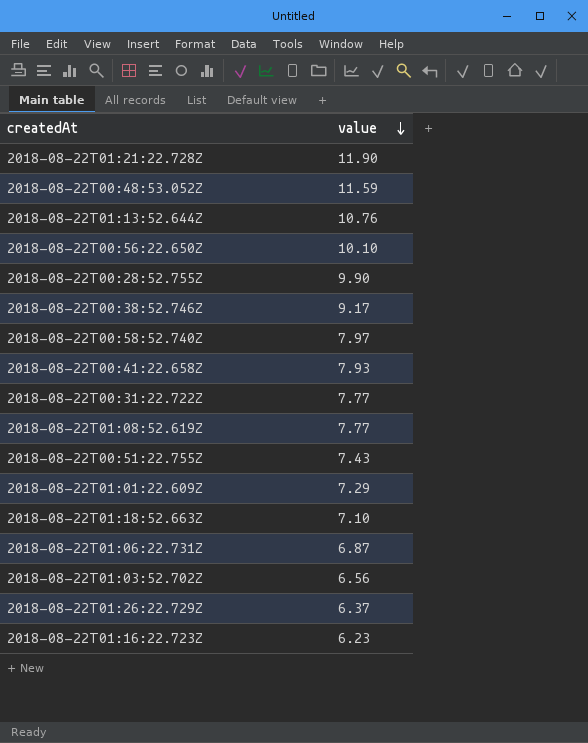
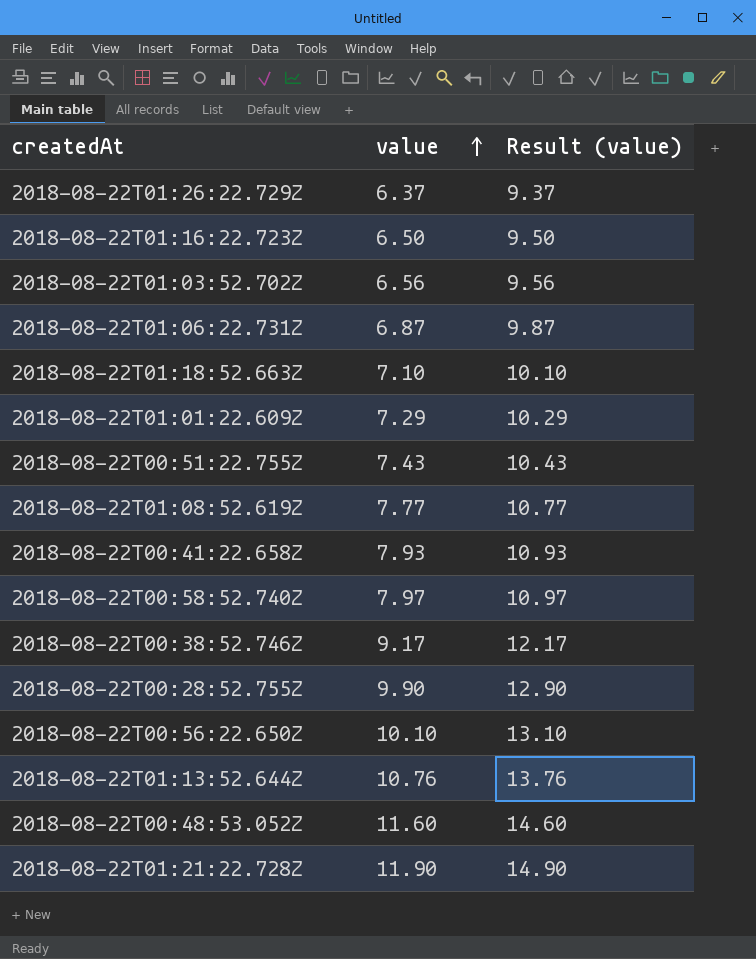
row order: value descending -> value ascending
column Result (value) | formula: none -> [value] + 3
row 2018-08-22T00:31:22.722Z: 7.77 -> none
2018-08-22T01:16:22.723Z | value: 6.23 -> 6.50
2018-08-22T00:48:53.052Z | value: 11.59 -> 11.60

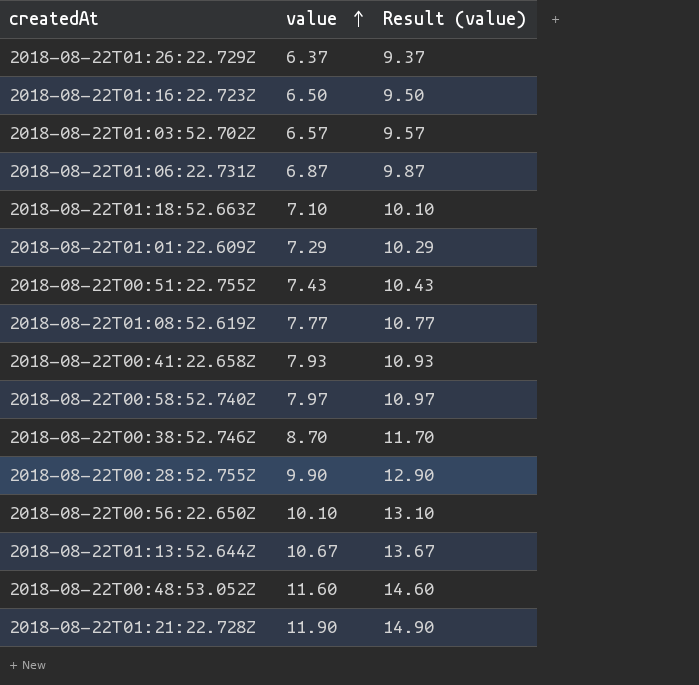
2018-08-22T01:03:52.702Z | value: 6.56 -> 6.57
2018-08-22T01:03:52.702Z | Result (value): 9.56 -> 9.57
2018-08-22T00:38:52.746Z | value: 9.17 -> 8.70
2018-08-22T00:38:52.746Z | Result (value): 12.17 -> 11.70
2018-08-22T01:13:52.644Z | value: 10.76 -> 10.67
2018-08-22T01:13:52.644Z | Result (value): 13.76 -> 13.67

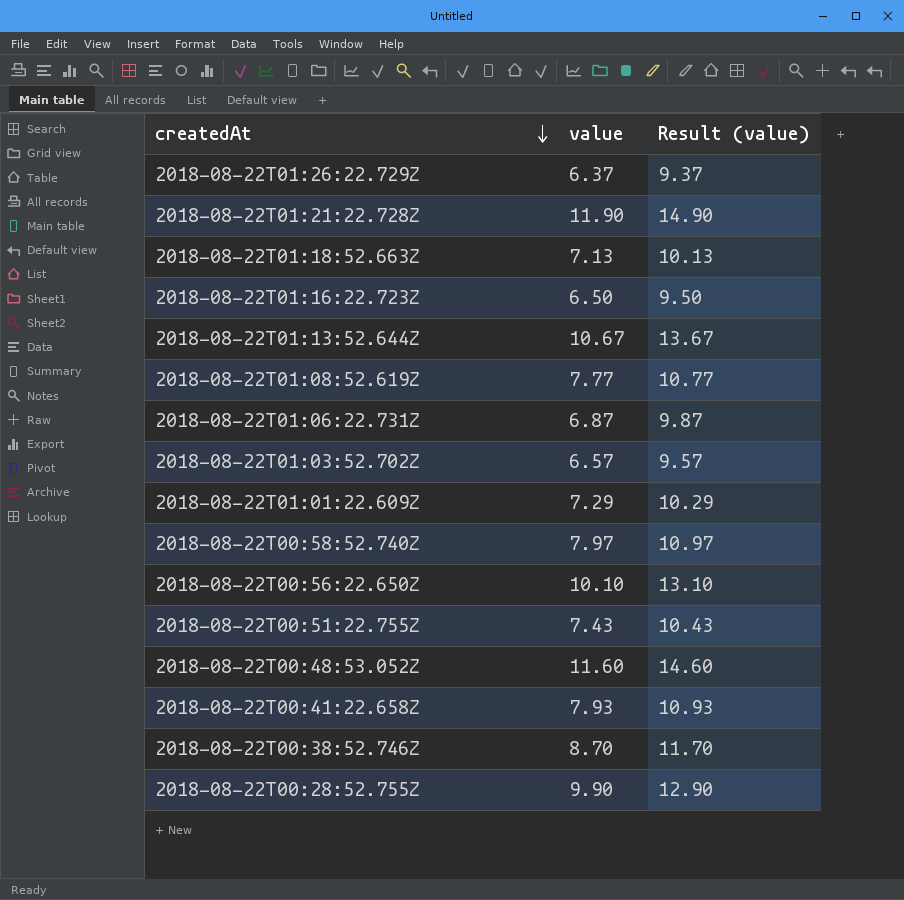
row order: value ascending -> createdAt descending
2018-08-22T01:18:52.663Z | value: 7.10 -> 7.13
2018-08-22T01:18:52.663Z | Result (value): 10.10 -> 10.13

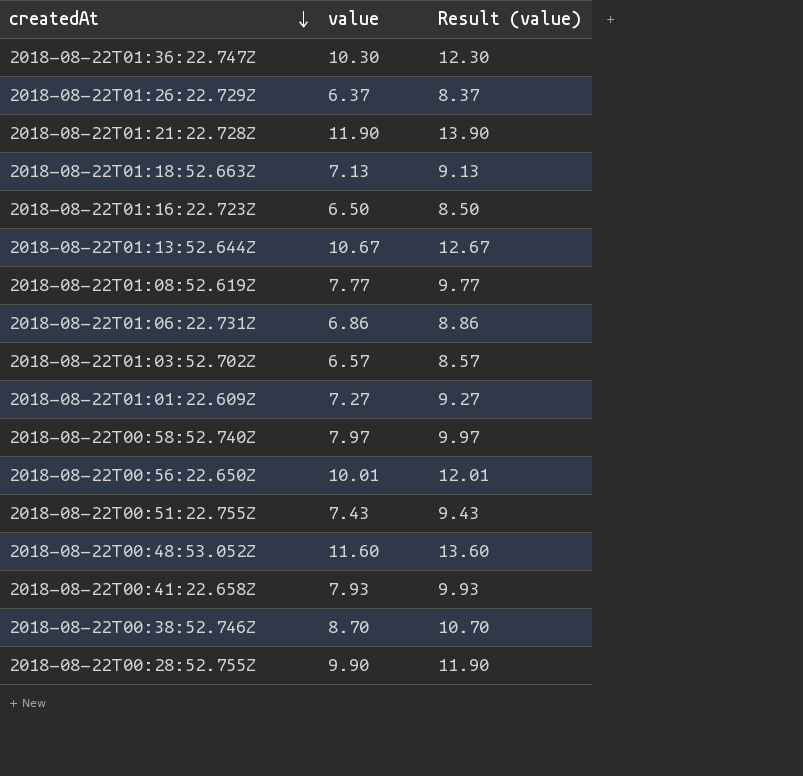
column Result (value) | formula: [value] + 3 -> [value] + 2
row 2018-08-22T01:36:22.747Z: none -> 10.30 | 12.30
2018-08-22T01:06:22.731Z | value: 6.87 -> 6.86
2018-08-22T01:01:22.609Z | value: 7.29 -> 7.27
2018-08-22T00:56:22.650Z | value: 10.10 -> 10.01

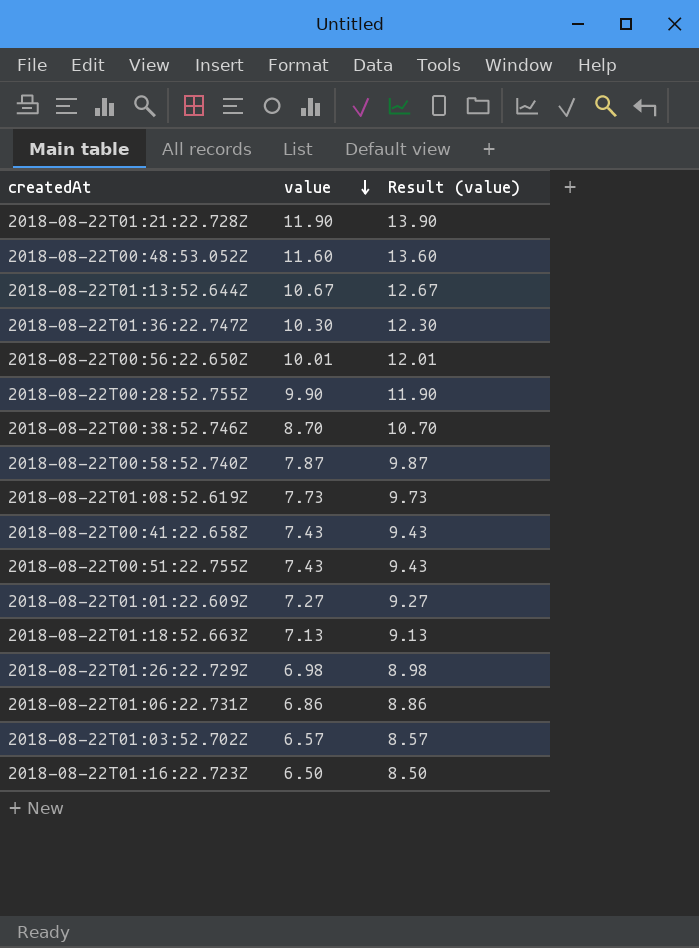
row order: createdAt descending -> value descending
2018-08-22T00:58:52.740Z | value: 7.97 -> 7.87
2018-08-22T00:58:52.740Z | Result (value): 9.97 -> 9.87
2018-08-22T01:08:52.619Z | value: 7.77 -> 7.73
2018-08-22T01:08:52.619Z | Result (value): 9.77 -> 9.73
2018-08-22T00:41:22.658Z | value: 7.93 -> 7.43
2018-08-22T00:41:22.658Z | Result (value): 9.93 -> 9.43
2018-08-22T01:26:22.729Z | value: 6.37 -> 6.98
2018-08-22T01:26:22.729Z | Result (value): 8.37 -> 8.98

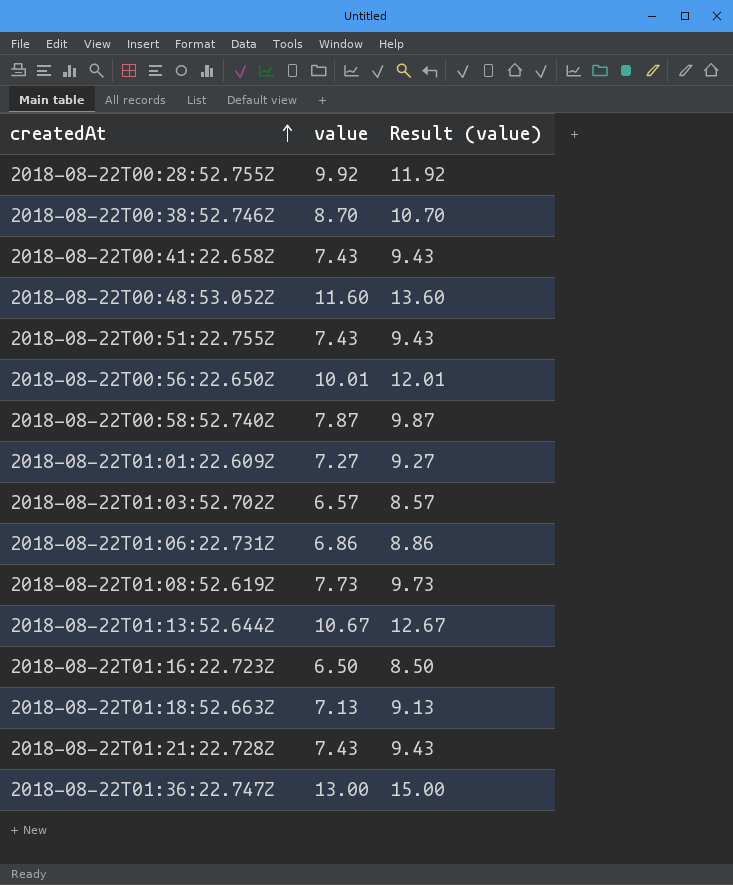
row order: value descending -> createdAt ascending
row 2018-08-22T01:26:22.729Z: 6.98 | 8.98 -> none
2018-08-22T00:28:52.755Z | value: 9.90 -> 9.92
2018-08-22T00:28:52.755Z | Result (value): 11.90 -> 11.92
2018-08-22T01:21:22.728Z | value: 11.90 -> 7.43
2018-08-22T01:21:22.728Z | Result (value): 13.90 -> 9.43
2018-08-22T01:36:22.747Z | value: 10.30 -> 13.00
2018-08-22T01:36:22.747Z | Result (value): 12.30 -> 15.00

